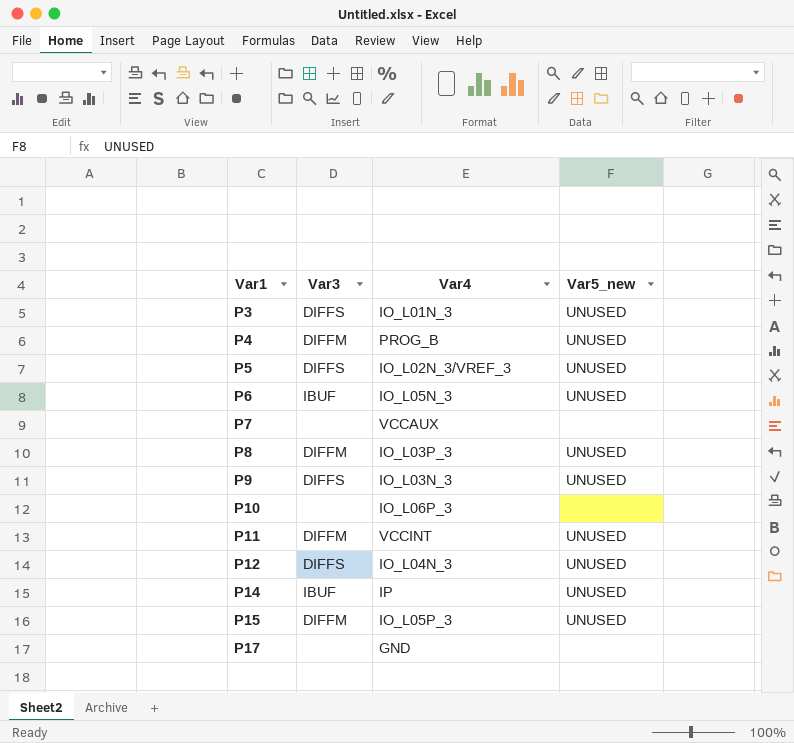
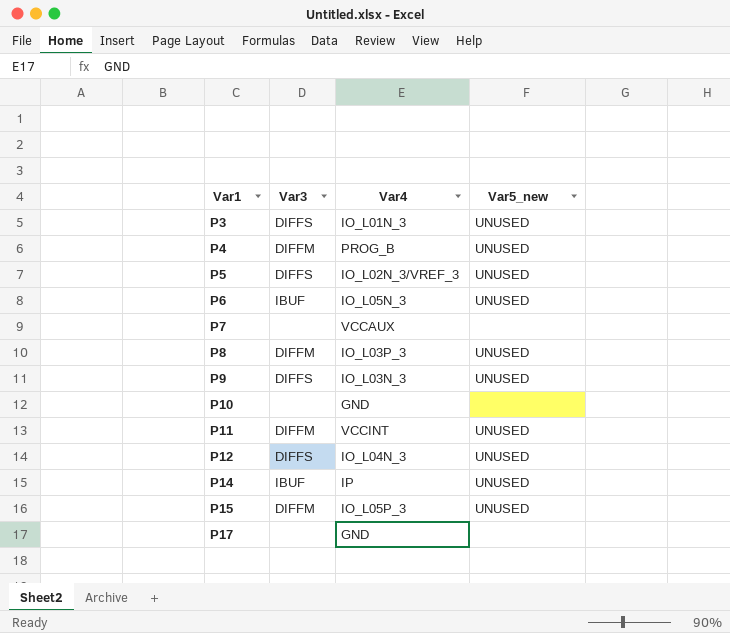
P10 | Var4: IO_L06P_3 -> GND

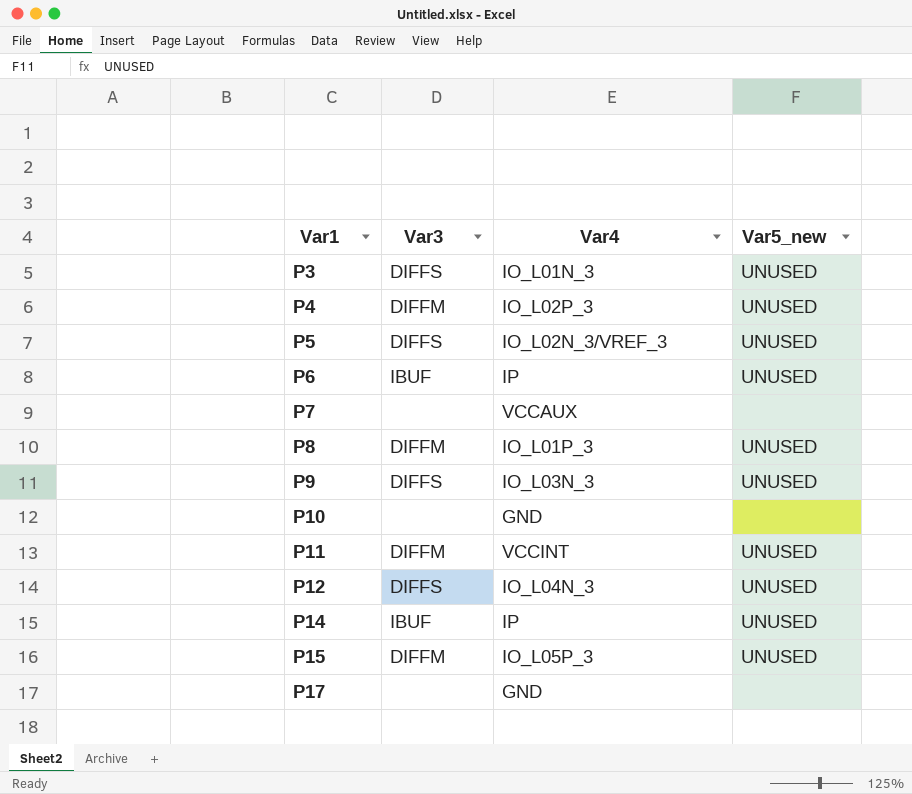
P4 | Var4: PROG_B -> IO_L02P_3
P6 | Var4: IO_L05N_3 -> IP
P8 | Var4: IO_L03P_3 -> IO_L01P_3

